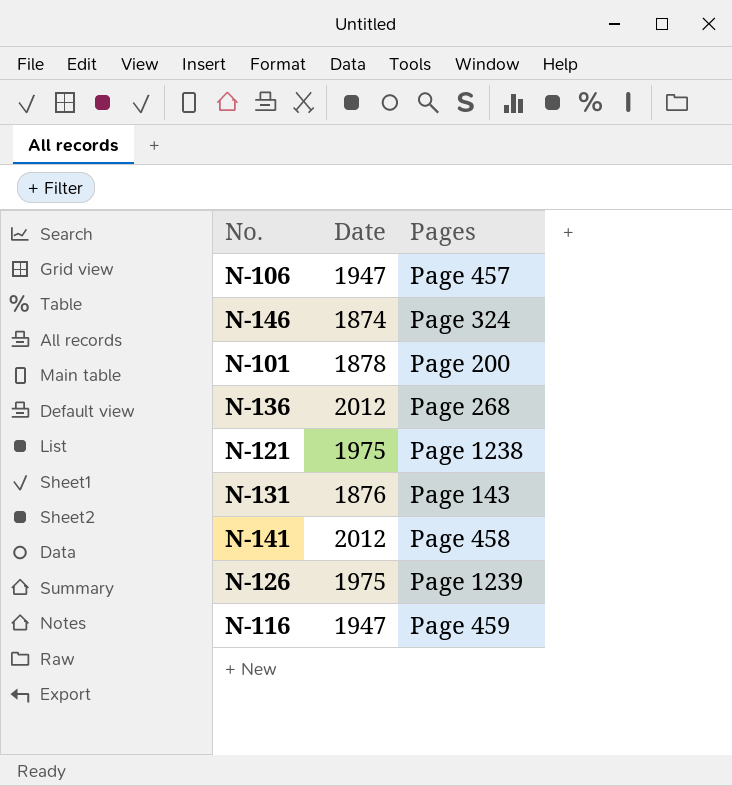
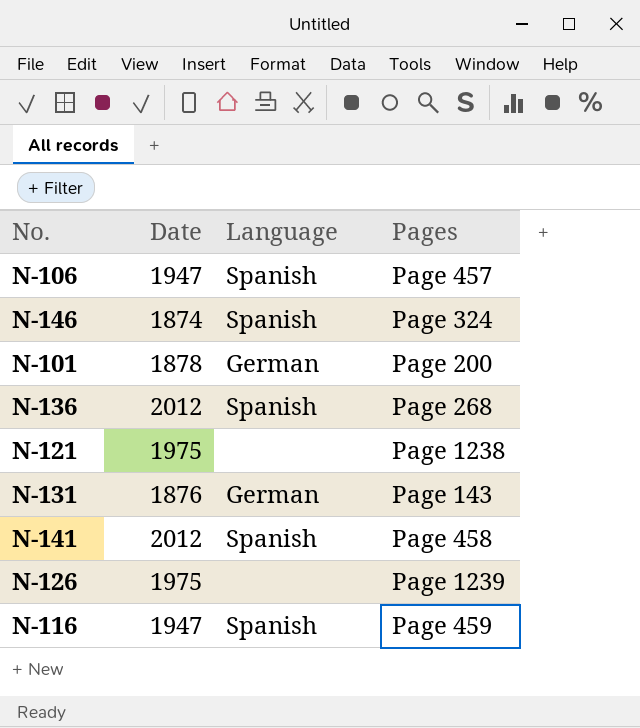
column Language | position: none -> 3

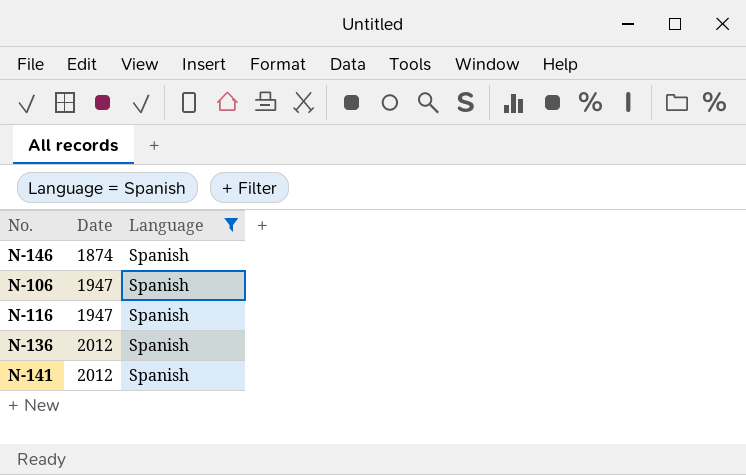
filter: none -> Language = Spanish
row order: none -> Date ascending
column Pages | position: 4 -> none

